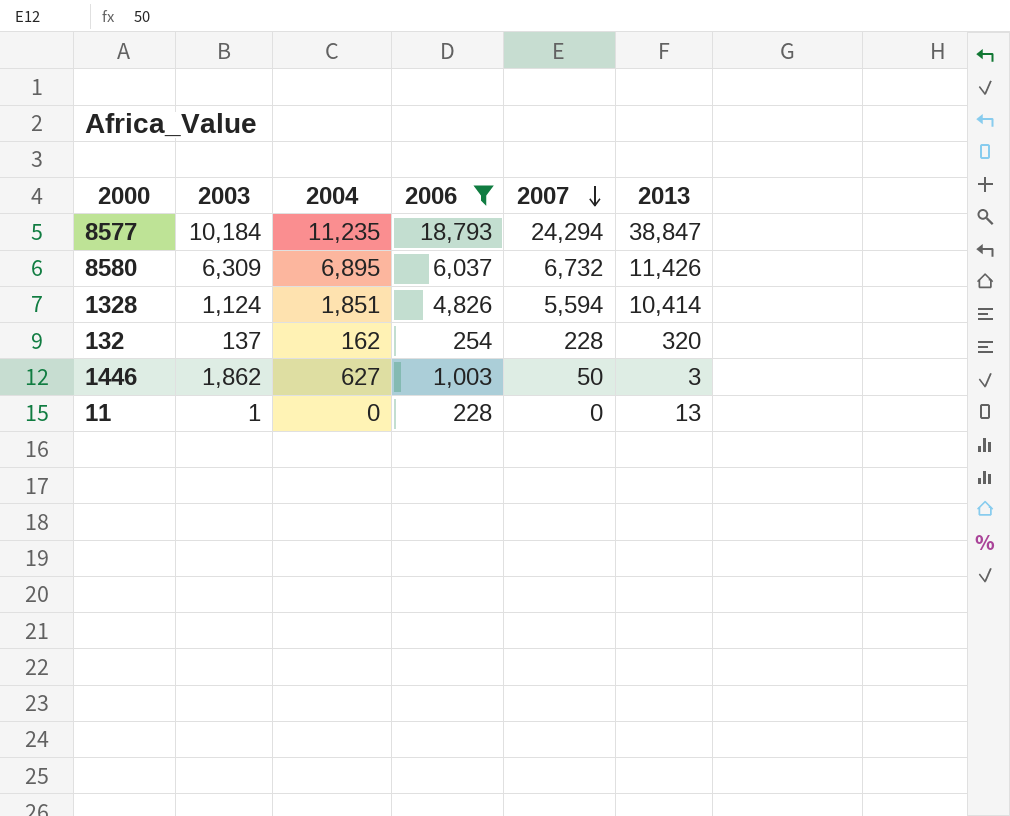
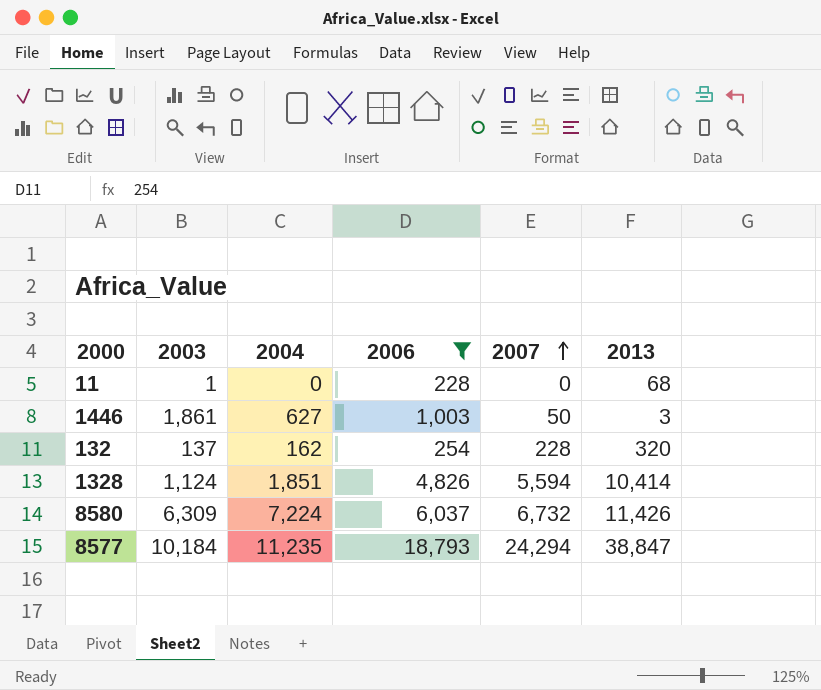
row order: 2007 descending -> 2007 ascending
11 | 2013: 13 -> 68
1446 | 2003: 1,862 -> 1,861
8580 | 2004: 6,895 -> 7,224

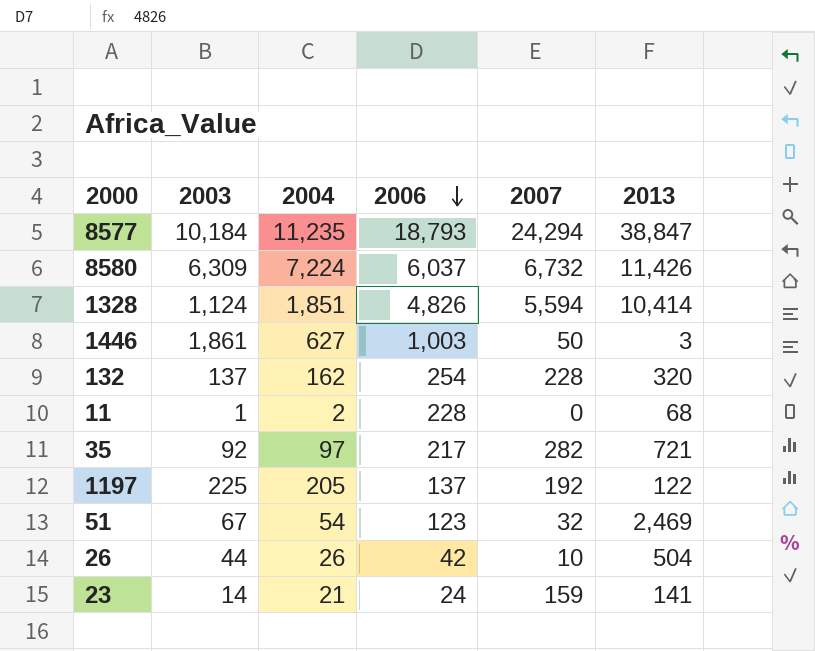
filter: 2006 >= 228 -> none
row order: 2007 ascending -> 2006 descending
11 | 2004: 0 -> 2

